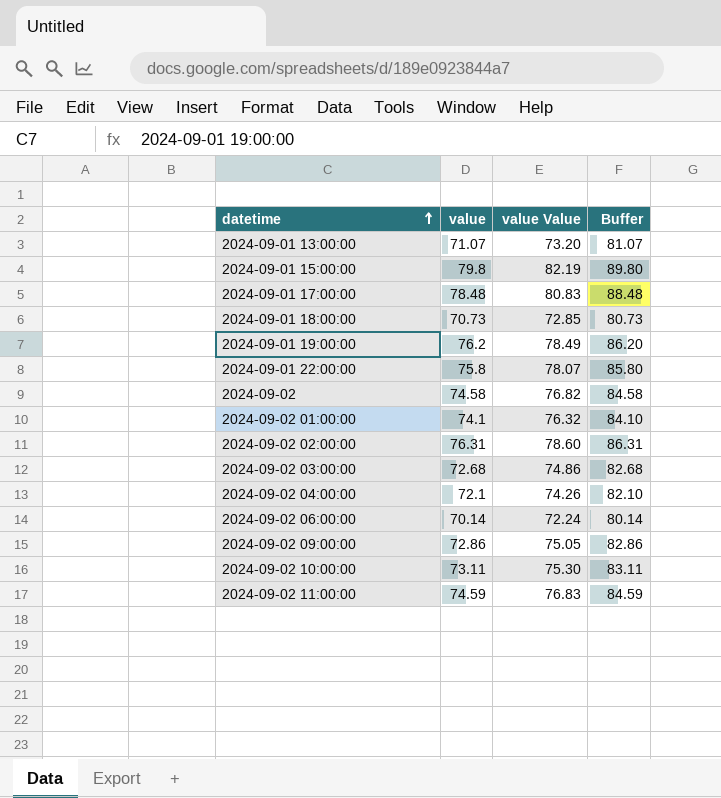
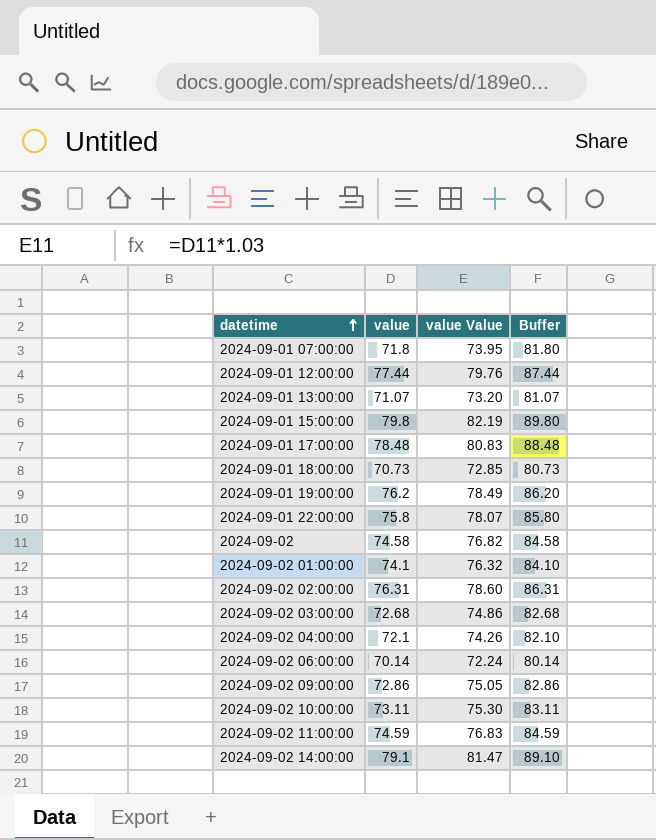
row 2024-09-01 07:00:00: none -> 71.8 | 73.95 | 81.80
row 2024-09-01 12:00:00: none -> 77.44 | 79.76 | 87.44
row 2024-09-02 14:00:00: none -> 79.1 | 81.47 | 89.10

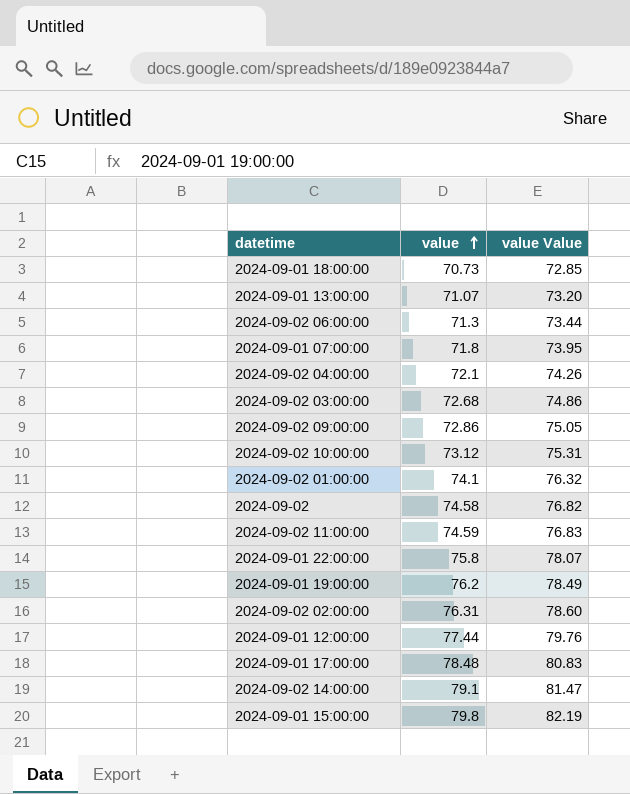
row order: datetime ascending -> value ascending
column Buffer | formula: [value] + 10 -> none
2024-09-02 06:00:00 | value: 70.14 -> 71.3
2024-09-02 06:00:00 | value Value: 72.24 -> 73.44
2024-09-02 10:00:00 | value: 73.11 -> 73.12
2024-09-02 10:00:00 | value Value: 75.30 -> 75.31

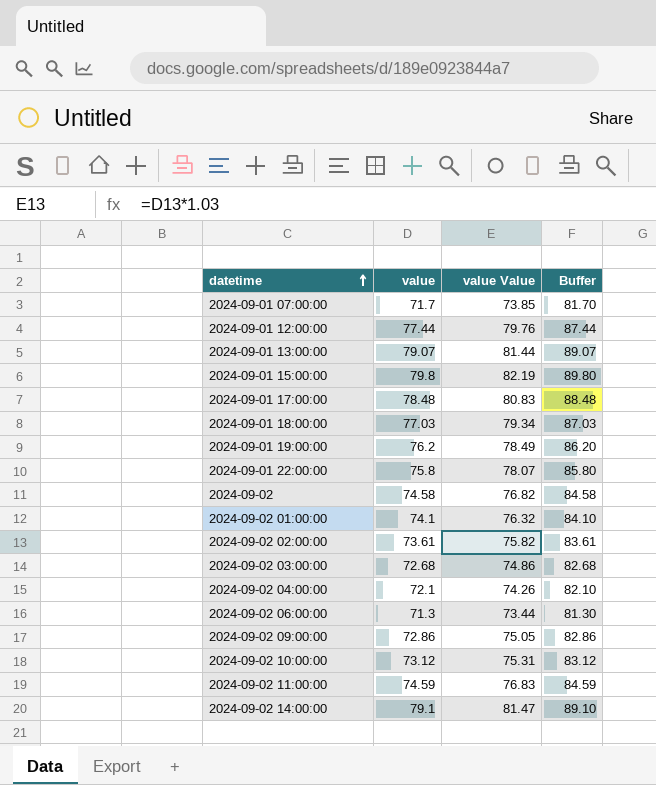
row order: value ascending -> datetime ascending
column Buffer | formula: none -> [value] + 10
2024-09-01 07:00:00 | value: 71.8 -> 71.7
2024-09-01 07:00:00 | value Value: 73.95 -> 73.85
2024-09-01 13:00:00 | value: 71.07 -> 79.07
2024-09-01 13:00:00 | value Value: 73.20 -> 81.44
2024-09-01 18:00:00 | value: 70.73 -> 77.03
2024-09-01 18:00:00 | value Value: 72.85 -> 79.34
2024-09-02 02:00:00 | value: 76.31 -> 73.61
2024-09-02 02:00:00 | value Value: 78.60 -> 75.82

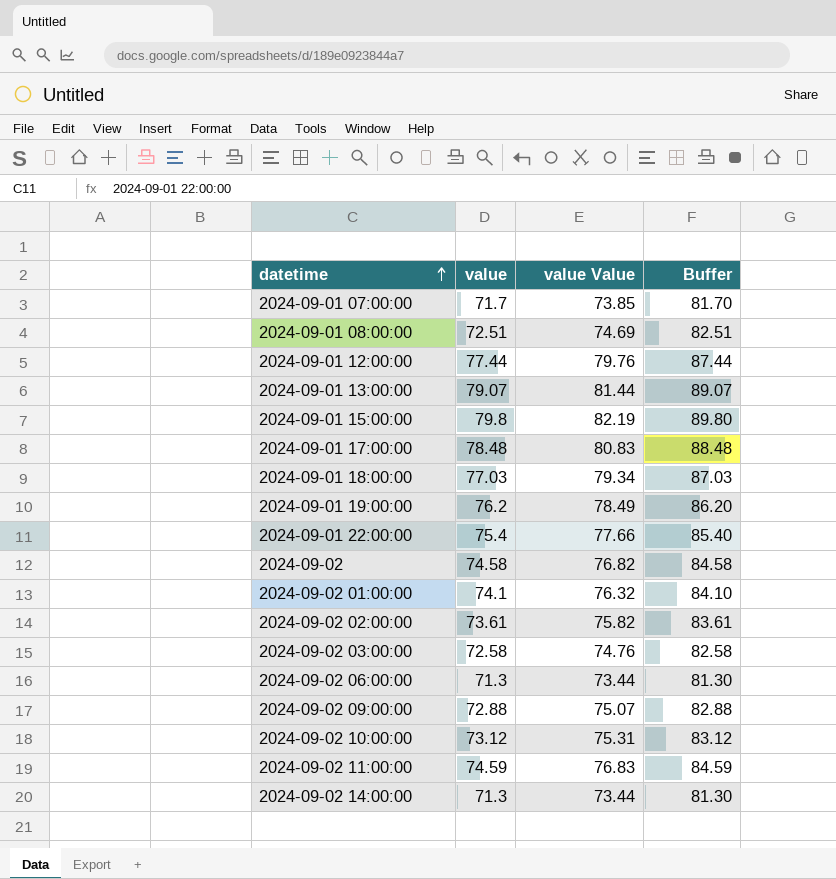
row 2024-09-02 04:00:00: 72.1 | 74.26 | 82.10 -> none
row 2024-09-01 08:00:00: none -> 72.51 | 74.69 | 82.51
2024-09-01 22:00:00 | value: 75.8 -> 75.4
2024-09-01 22:00:00 | value Value: 78.07 -> 77.66
2024-09-01 22:00:00 | Buffer: 85.80 -> 85.40
2024-09-02 03:00:00 | value: 72.68 -> 72.58
2024-09-02 03:00:00 | value Value: 74.86 -> 74.76
2024-09-02 03:00:00 | Buffer: 82.68 -> 82.58
2024-09-02 09:00:00 | value: 72.86 -> 72.88
2024-09-02 09:00:00 | value Value: 75.05 -> 75.07
2024-09-02 09:00:00 | Buffer: 82.86 -> 82.88
2024-09-02 14:00:00 | value: 79.1 -> 71.3
2024-09-02 14:00:00 | value Value: 81.47 -> 73.44
2024-09-02 14:00:00 | Buffer: 89.10 -> 81.30

